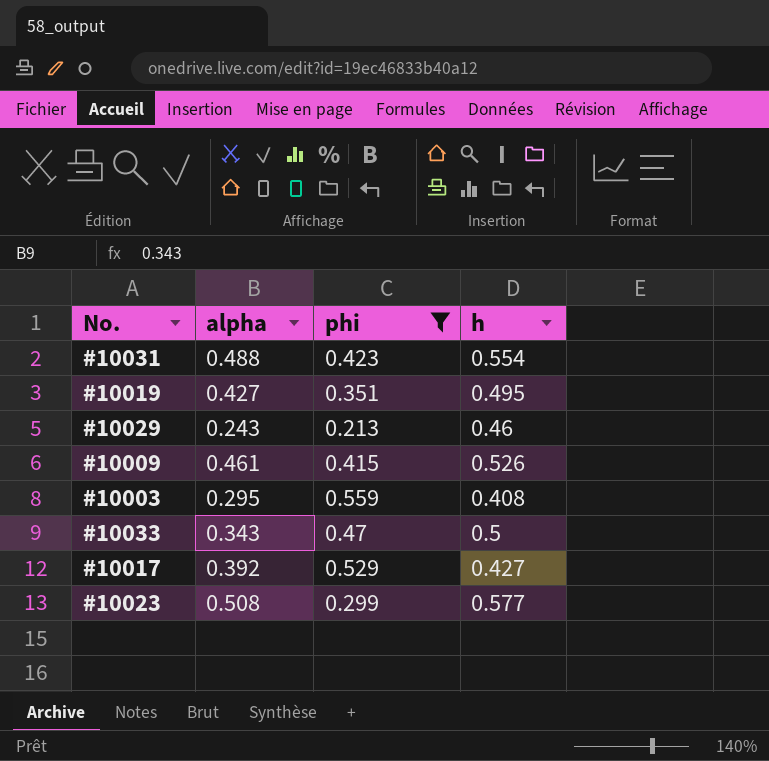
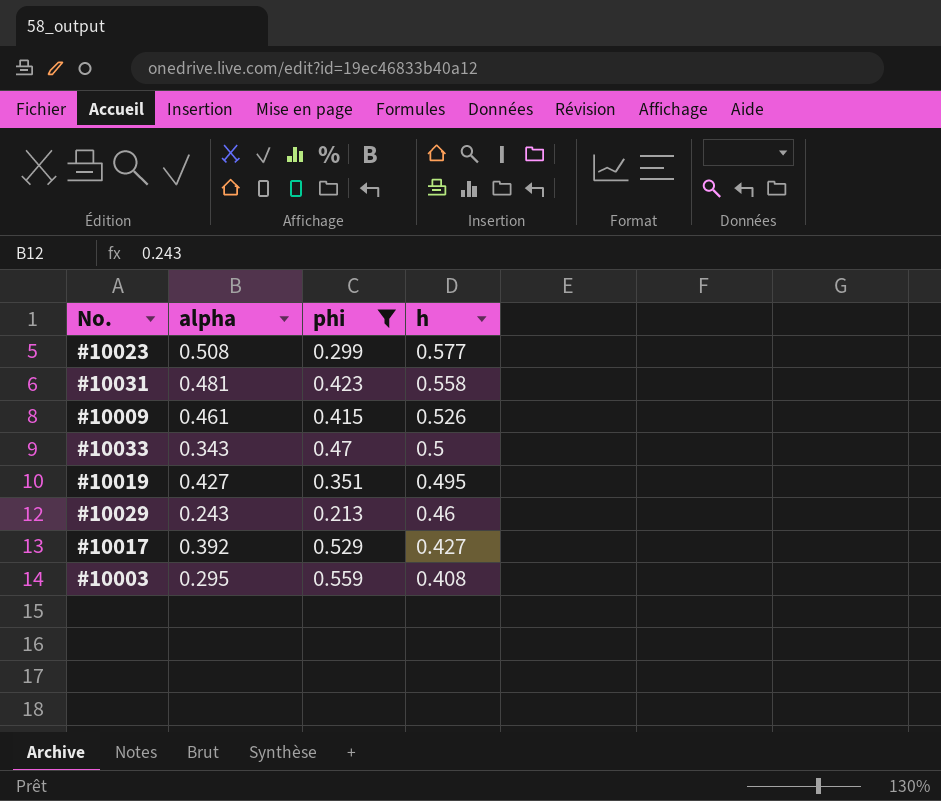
row order: none -> h descending
#10031 | alpha: 0.488 -> 0.481
#10031 | h: 0.554 -> 0.558

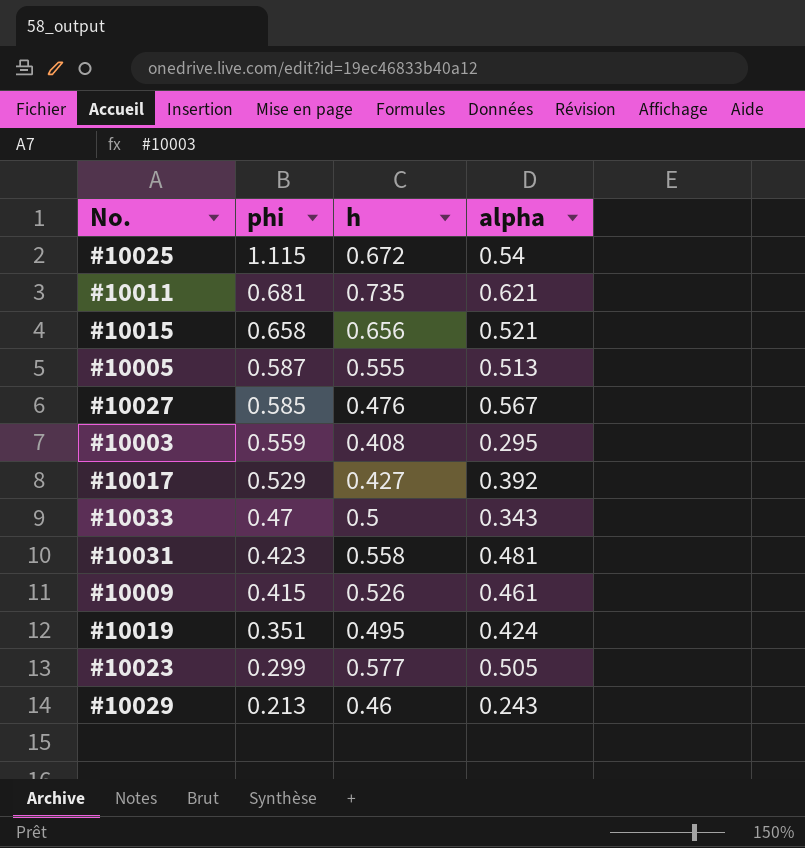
filter: phi <= 0.559 -> none
row order: h descending -> phi descending
column alpha | position: 2 -> 4
#10019 | alpha: 0.427 -> 0.424
#10023 | alpha: 0.508 -> 0.505

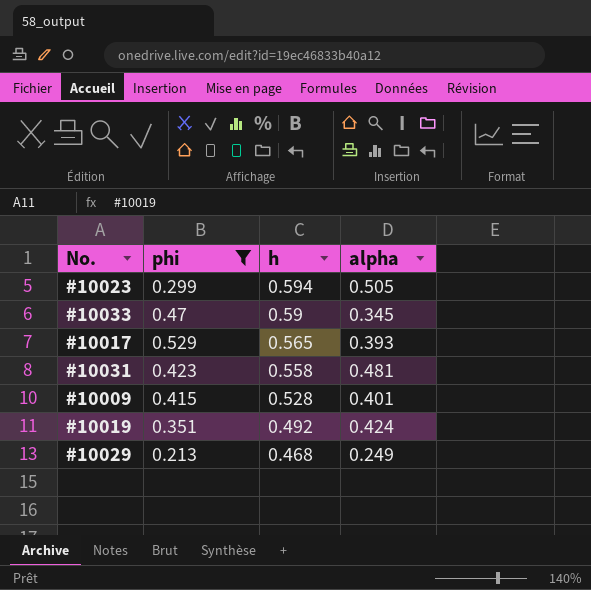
filter: none -> phi <= 0.529
row order: phi descending -> h descending
#10023 | h: 0.577 -> 0.594
#10033 | h: 0.5 -> 0.59
#10033 | alpha: 0.343 -> 0.345
#10017 | h: 0.427 -> 0.565
#10017 | alpha: 0.392 -> 0.393
#10009 | h: 0.526 -> 0.528
#10009 | alpha: 0.461 -> 0.401
#10019 | h: 0.495 -> 0.492
#10029 | h: 0.46 -> 0.468
#10029 | alpha: 0.243 -> 0.249

